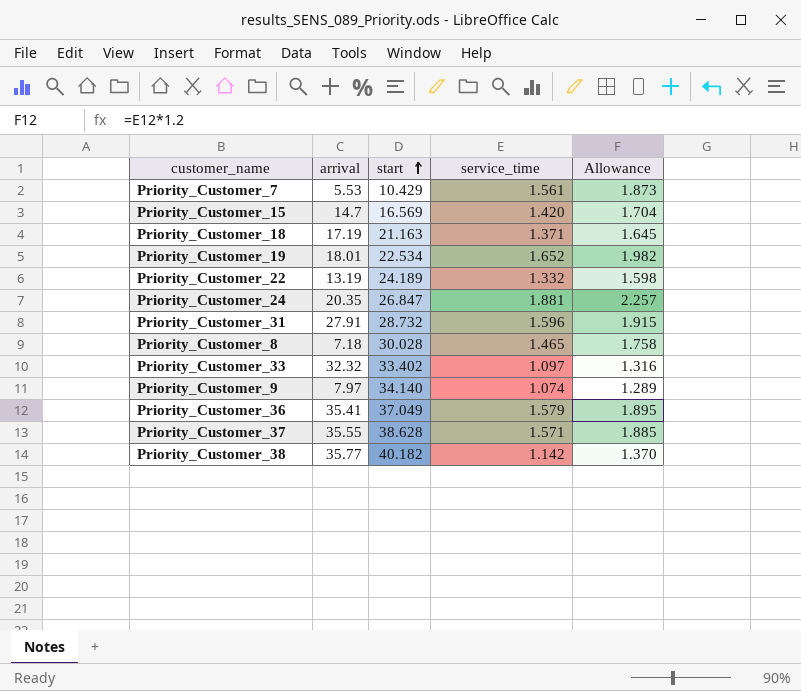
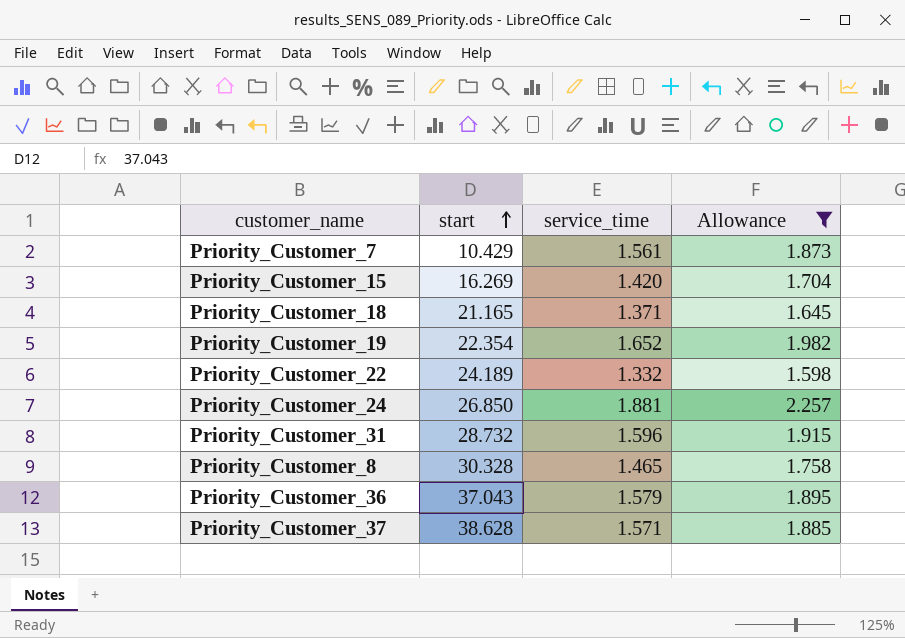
filter: none -> Allowance >= 1.598
column arrival | position: 2 -> none
Priority_Customer_15 | start: 16.569 -> 16.269
Priority_Customer_18 | start: 21.163 -> 21.165
Priority_Customer_19 | start: 22.534 -> 22.354
Priority_Customer_24 | start: 26.847 -> 26.850
Priority_Customer_8 | start: 30.028 -> 30.328
Priority_Customer_36 | start: 37.049 -> 37.043

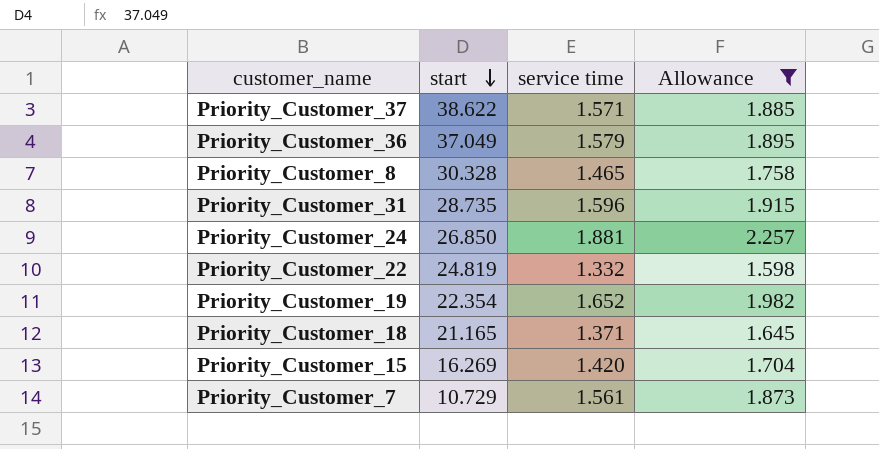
row order: start ascending -> start descending
column name: service_time -> service time
Priority_Customer_37 | start: 38.628 -> 38.622
Priority_Customer_36 | start: 37.043 -> 37.049
Priority_Customer_31 | start: 28.732 -> 28.735
Priority_Customer_22 | start: 24.189 -> 24.819
Priority_Customer_7 | start: 10.429 -> 10.729

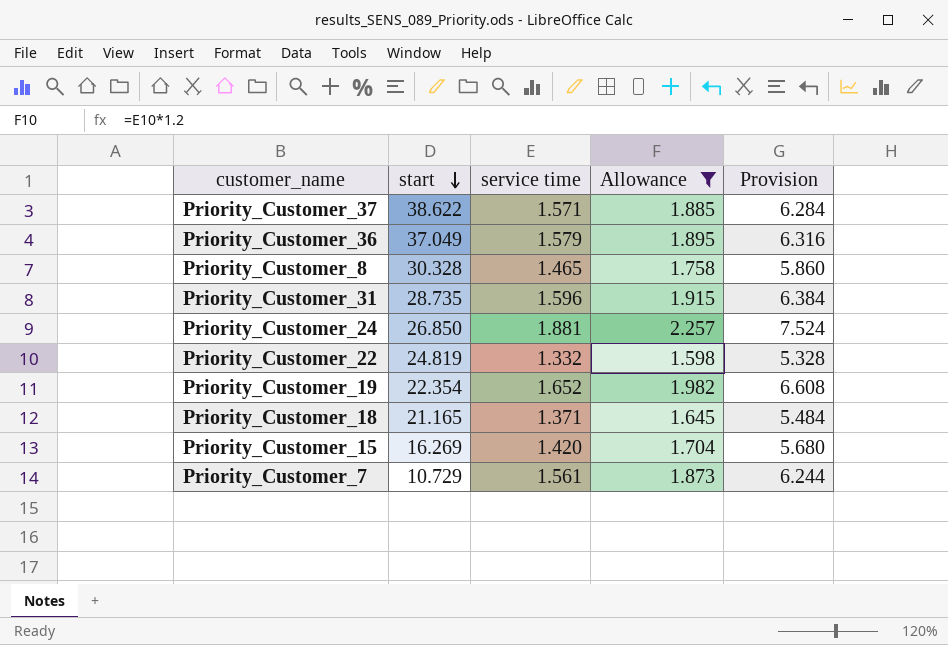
column Provision | formula: none -> [service time] * 4

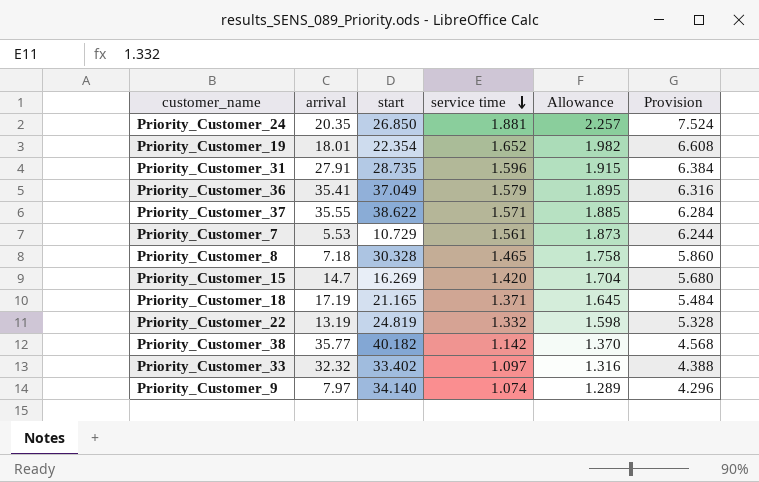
filter: Allowance >= 1.598 -> none
row order: start descending -> service time descending
column arrival | position: none -> 2

